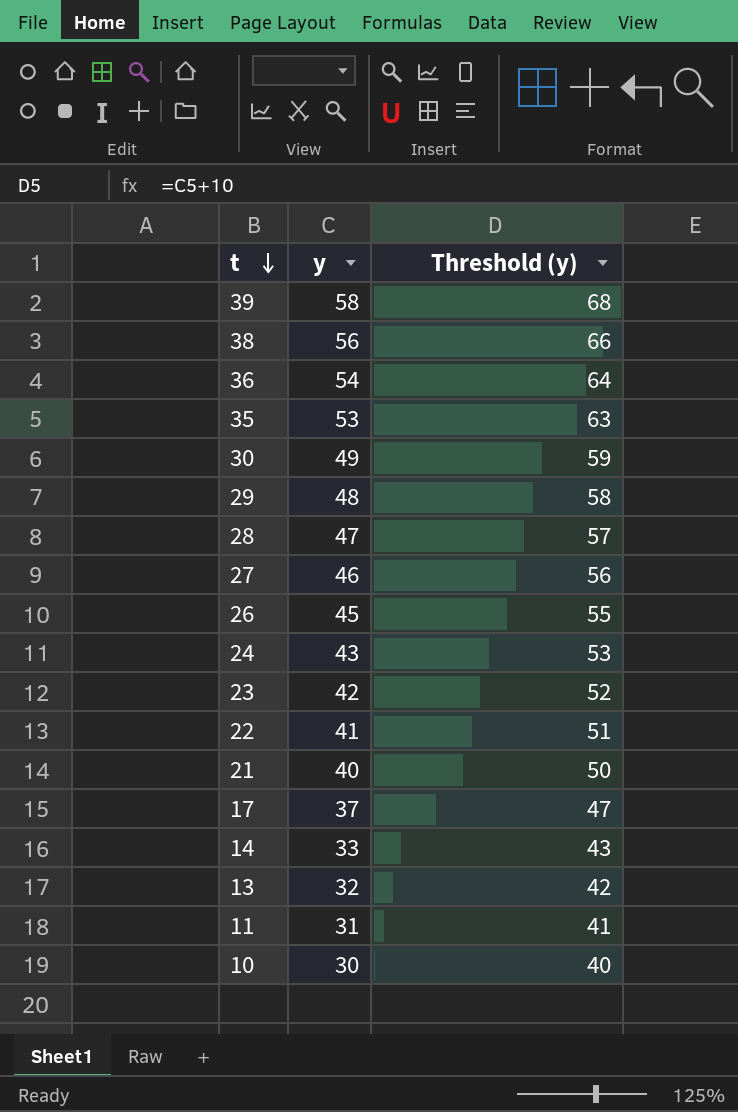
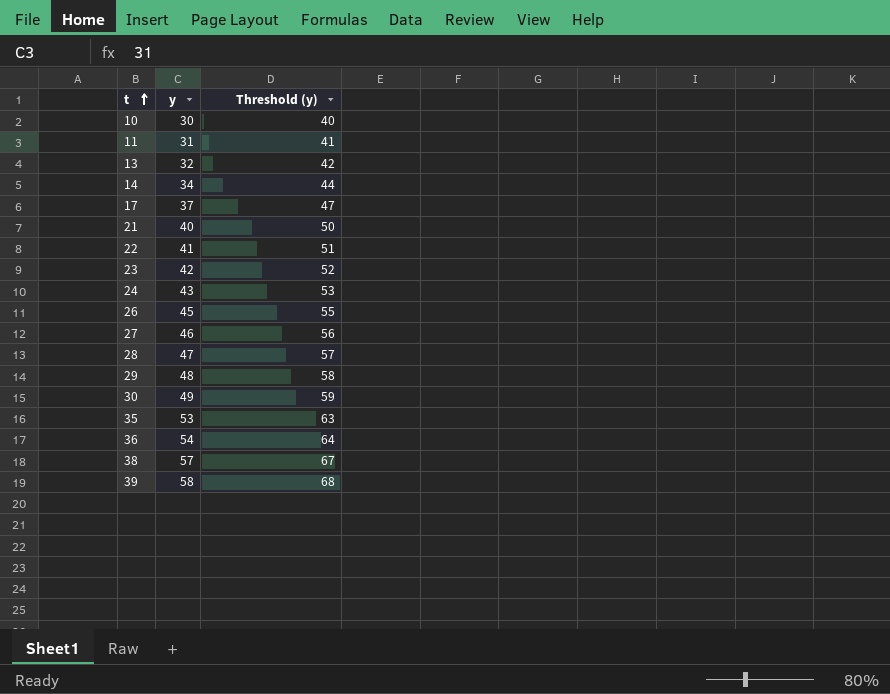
row order: t descending -> t ascending
14 | y: 33 -> 34
14 | Threshold (y): 43 -> 44
38 | y: 56 -> 57
38 | Threshold (y): 66 -> 67

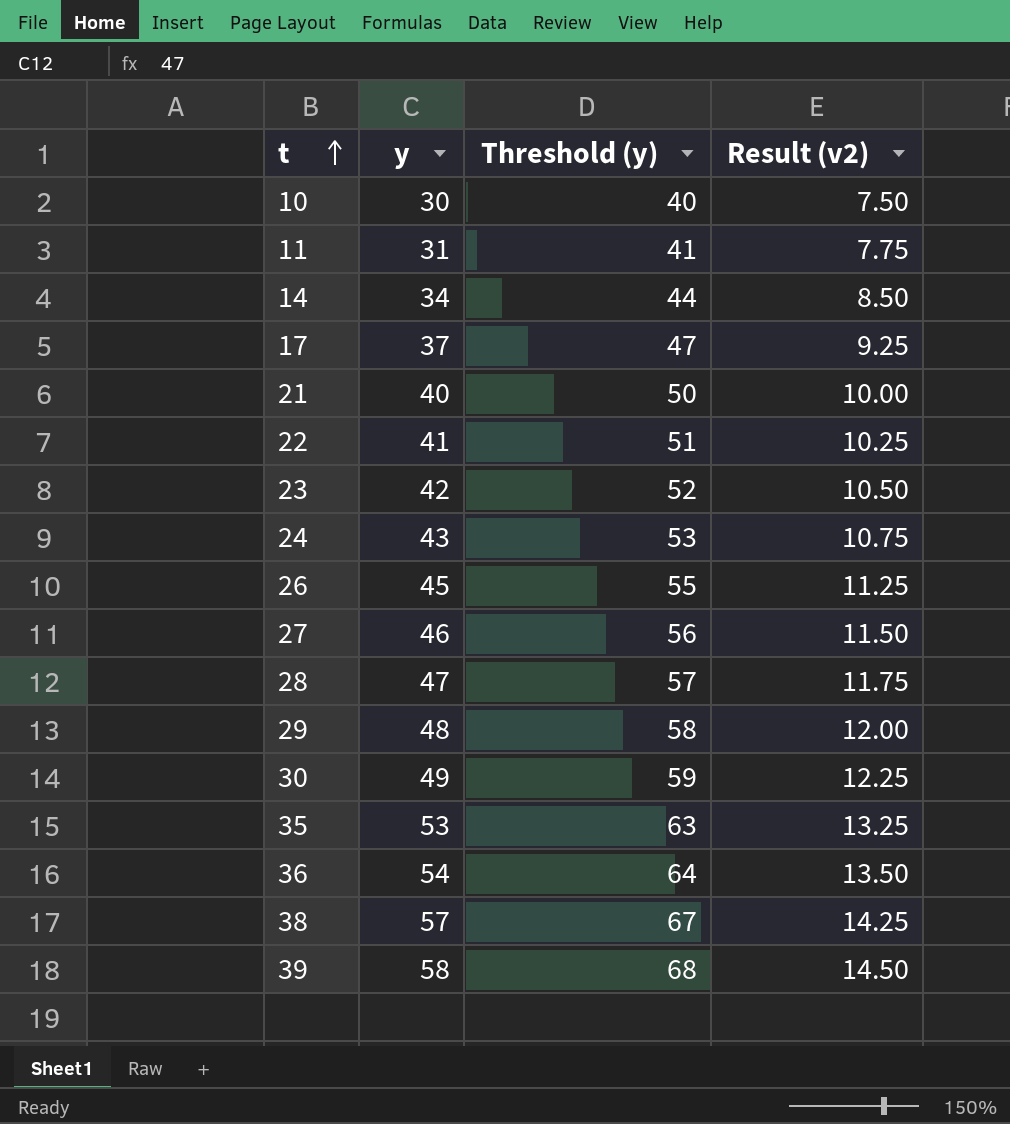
column Result (v2) | formula: none -> [y] * 0.25
row 13: 32 | 42 -> none

